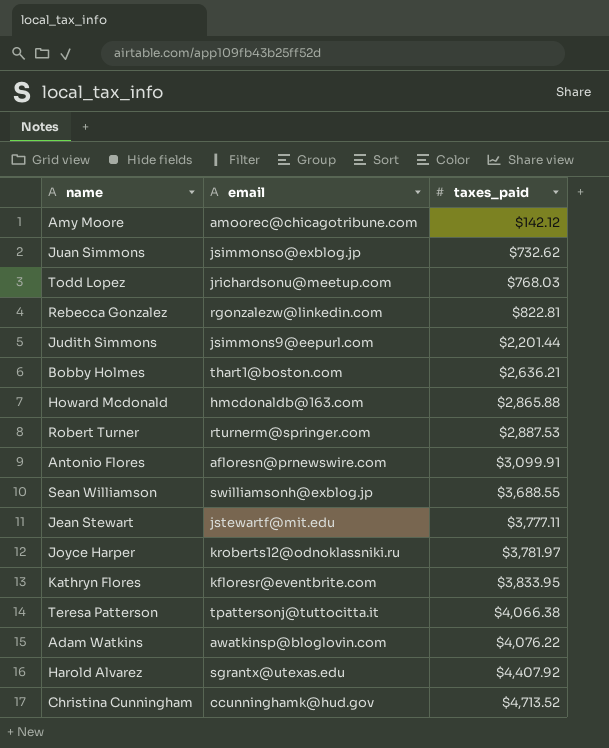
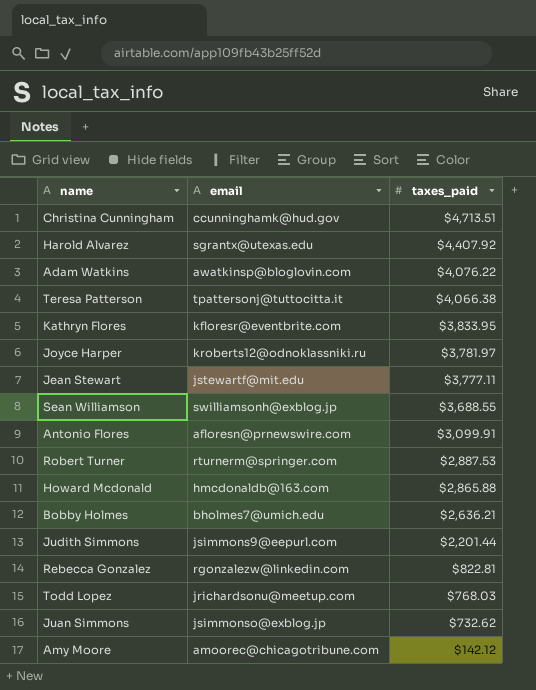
row order: taxes_paid ascending -> taxes_paid descending
Christina Cunningham | taxes_paid: $4,713.52 -> $4,713.51
Bobby Holmes | email: thart1@boston.com -> bholmes7@umich.edu

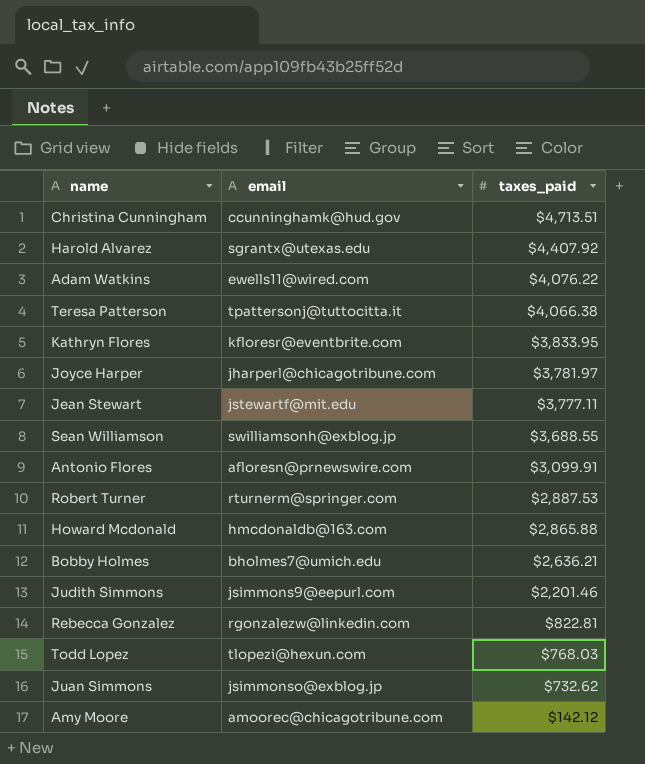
Adam Watkins | email: awatkinsp@bloglovin.com -> ewells11@wired.com
Joyce Harper | email: kroberts12@odnoklassniki.ru -> jharperl@chicagotribune.com
Judith Simmons | taxes_paid: $2,201.44 -> $2,201.46
Todd Lopez | email: jrichardsonu@meetup.com -> tlopezi@hexun.com

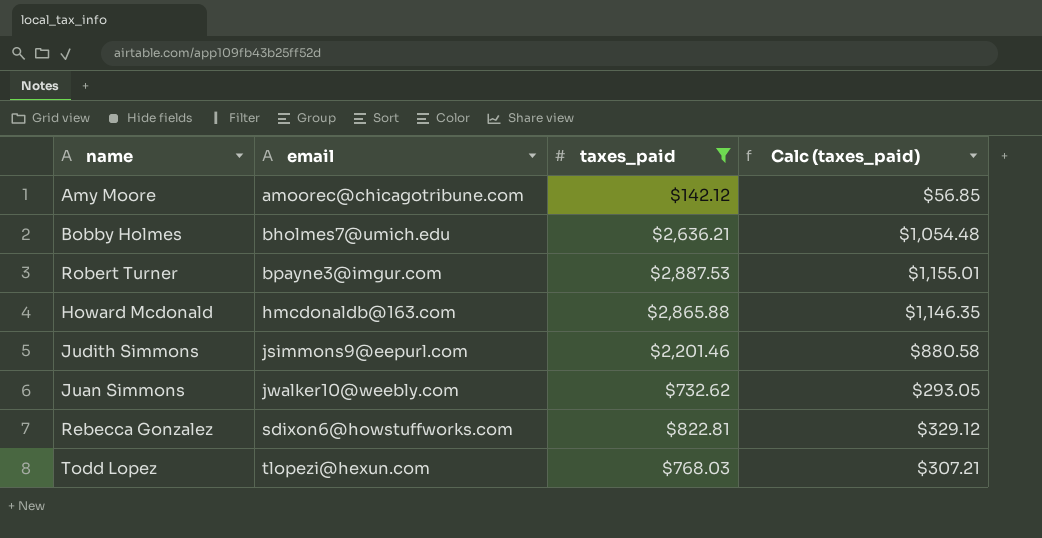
filter: none -> taxes_paid <= $2,887.53
row order: taxes_paid descending -> email ascending
column Calc (taxes_paid) | formula: none -> [taxes_paid] * 0.4
Robert Turner | email: rturnerm@springer.com -> bpayne3@imgur.com
Juan Simmons | email: jsimmonso@exblog.jp -> jwalker10@weebly.com
Rebecca Gonzalez | email: rgonzalezw@linkedin.com -> sdixon6@howstuffworks.com

